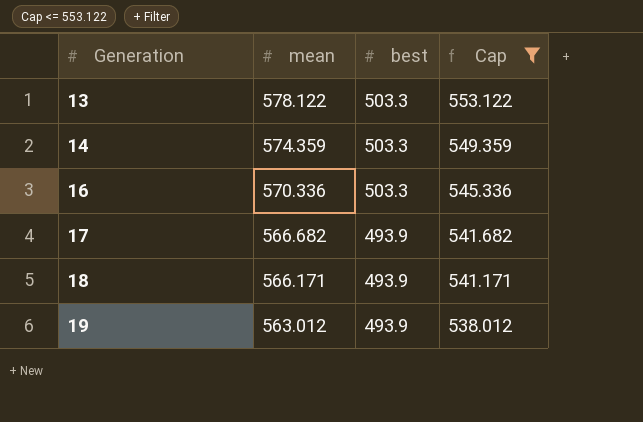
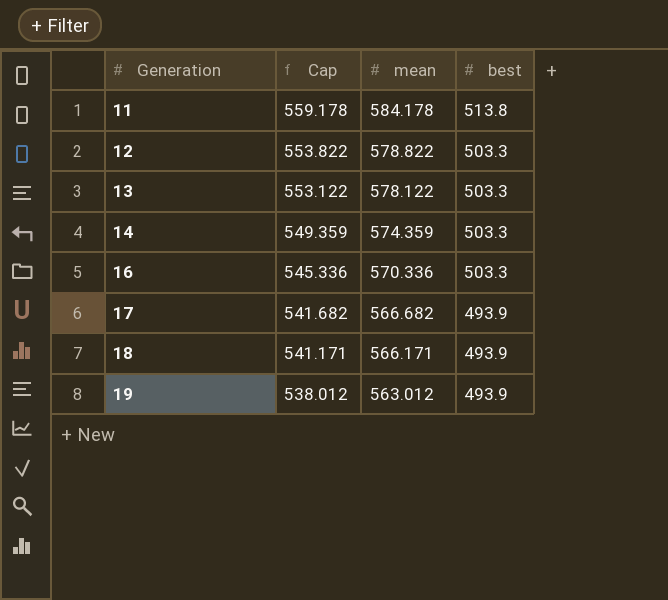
filter: Cap <= 553.122 -> none
column Cap | position: 4 -> 2

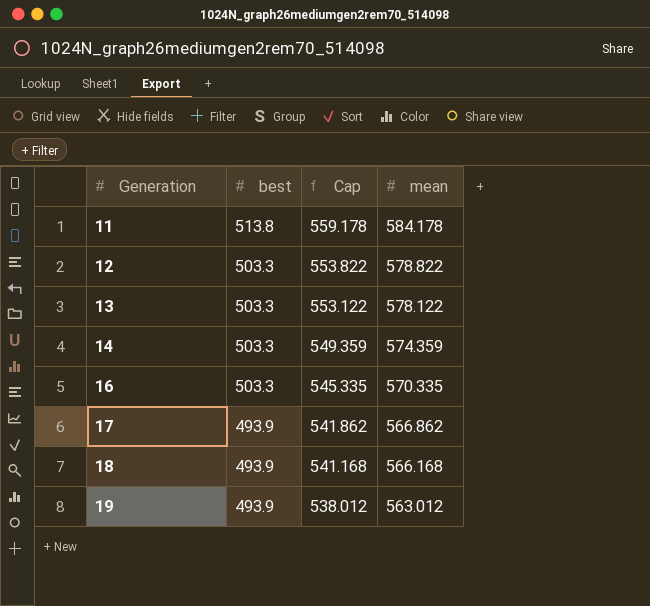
column best | position: 4 -> 2
16 | Cap: 545.336 -> 545.335
16 | mean: 570.336 -> 570.335
17 | Cap: 541.682 -> 541.862
17 | mean: 566.682 -> 566.862
18 | Cap: 541.171 -> 541.168
18 | mean: 566.171 -> 566.168

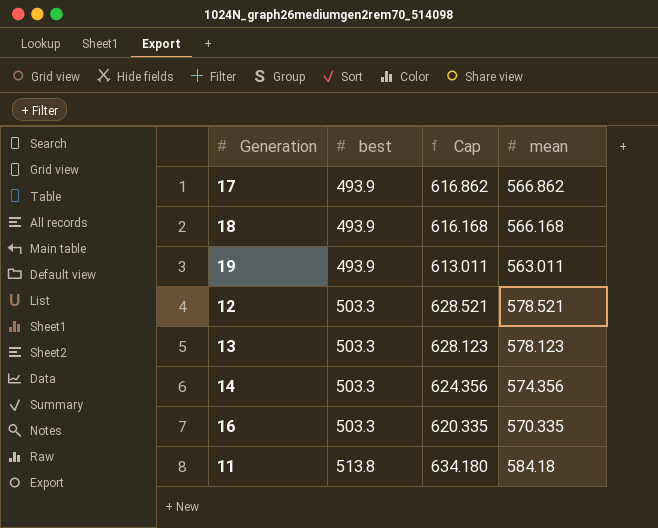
row order: Generation ascending -> best ascending
column Cap | formula: [mean] - 25 -> [mean] + 50
19 | mean: 563.012 -> 563.011
12 | mean: 578.822 -> 578.521
13 | mean: 578.122 -> 578.123
14 | mean: 574.359 -> 574.356
11 | mean: 584.178 -> 584.18

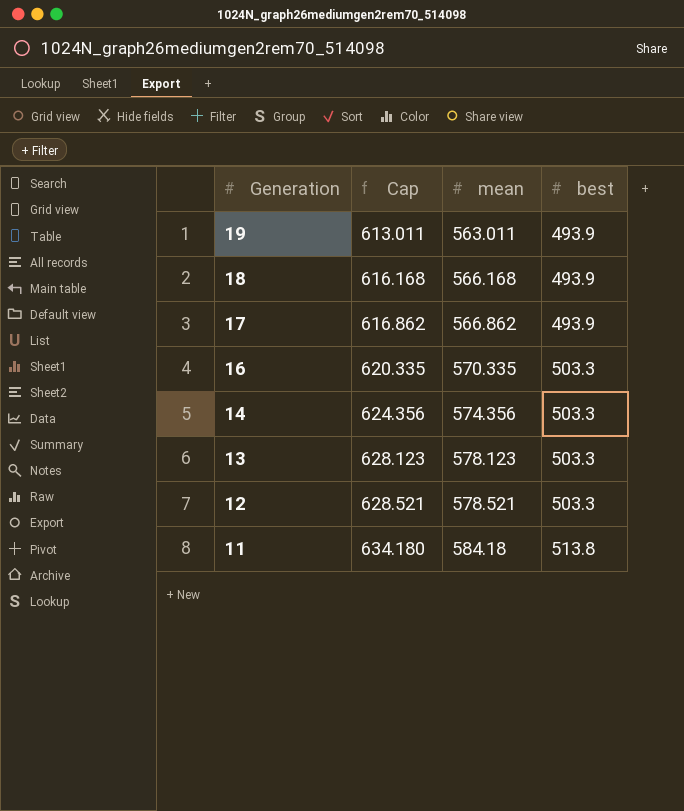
row order: best ascending -> Generation descending
column best | position: 2 -> 4

